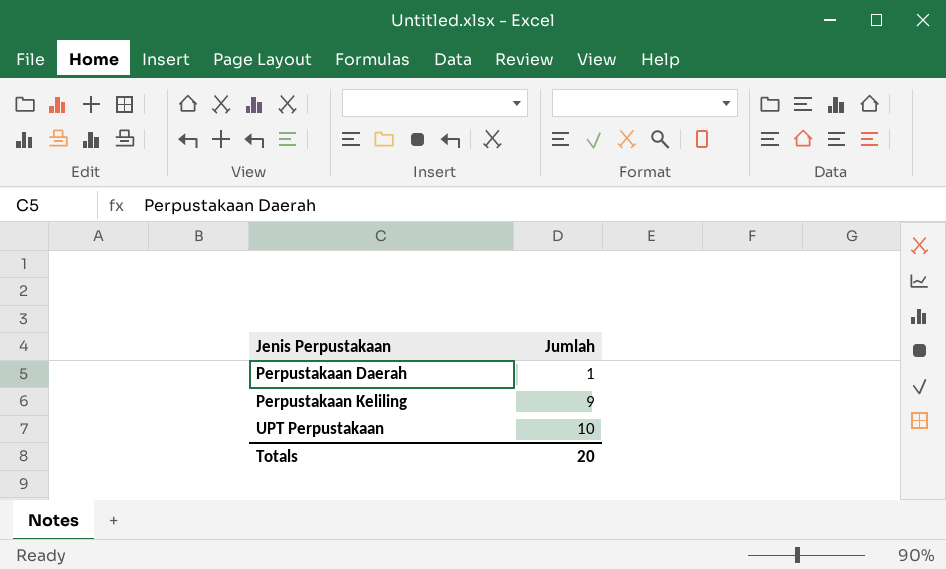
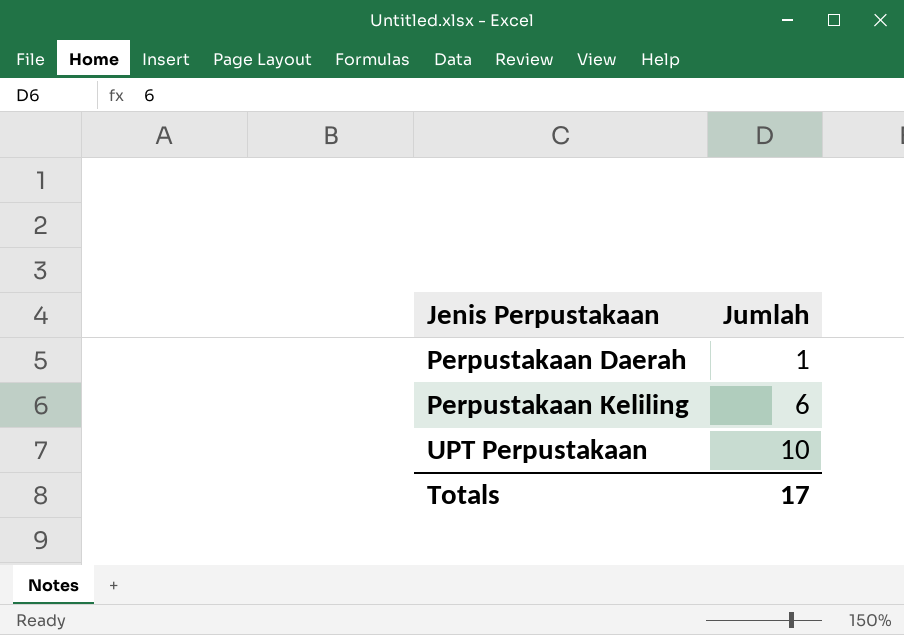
Perpustakaan Keliling | Jumlah: 9 -> 6
Totals | Jumlah: 20 -> 17

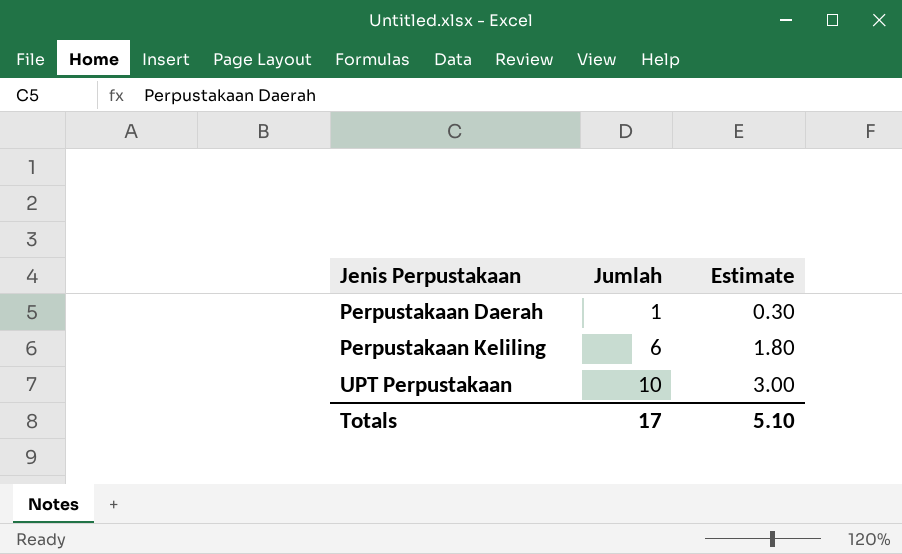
column Estimate | formula: none -> [Jumlah] * 0.3

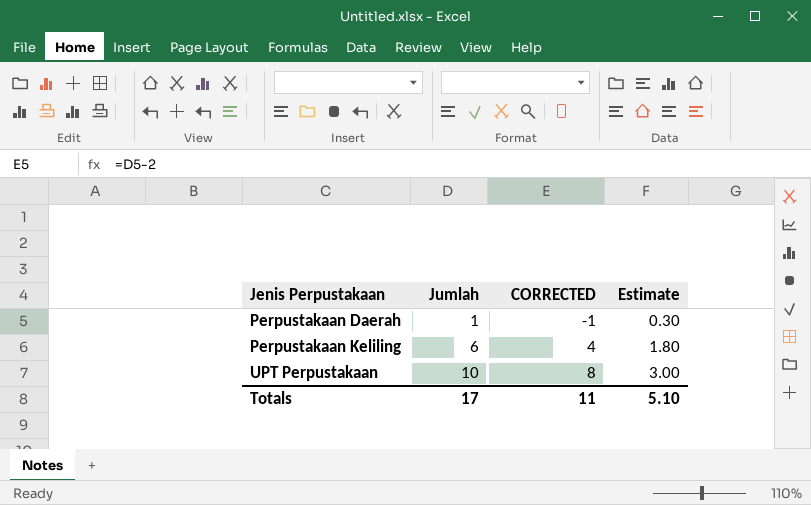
column CORRECTED | formula: none -> [Jumlah] - 2

